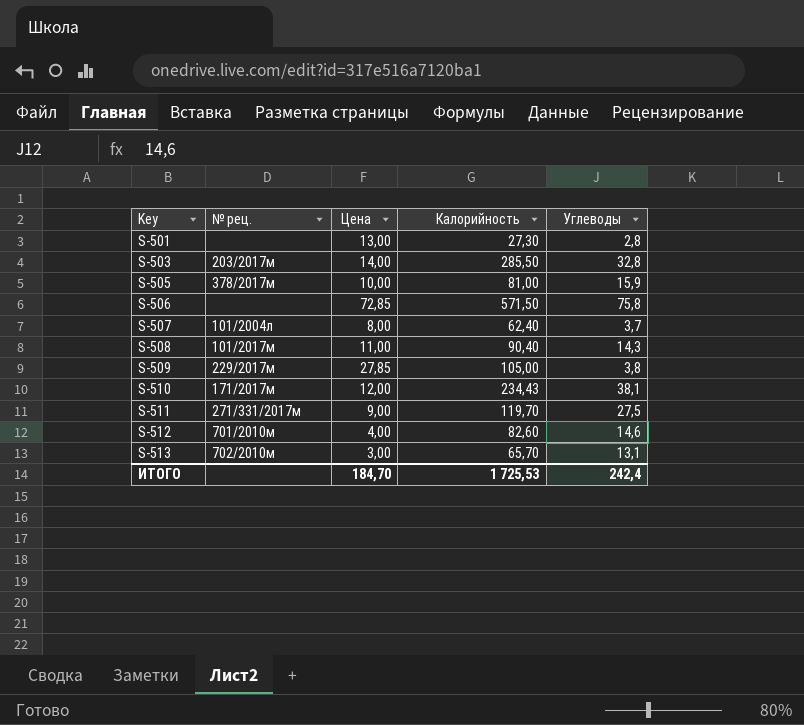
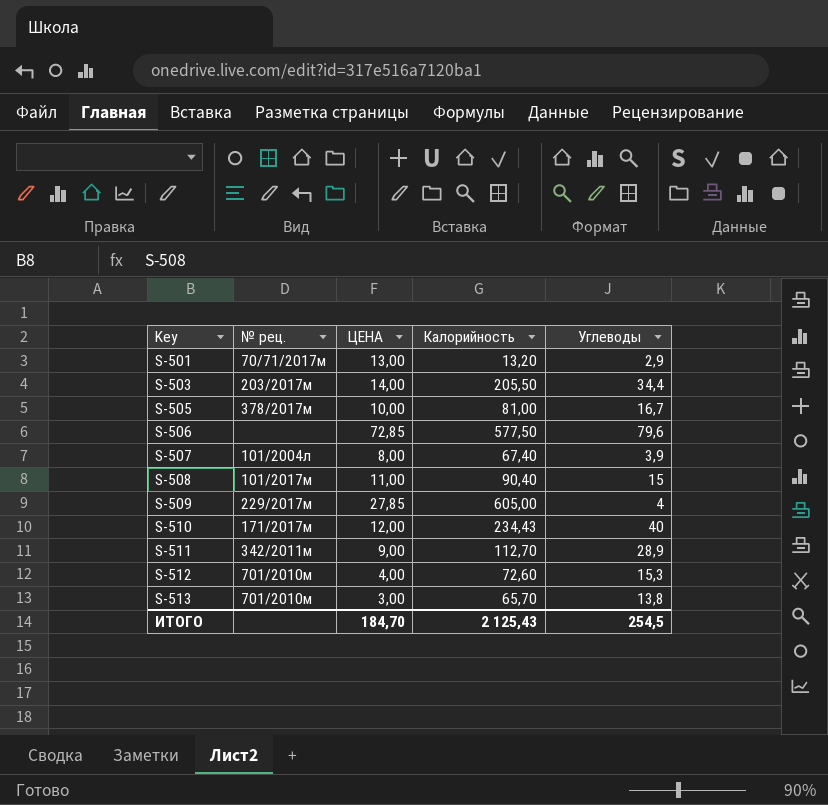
column name: Цена -> ЦЕНА
S-501 | № рец.: none -> 70/71/2017м
S-501 | Калорийность: 27,30 -> 13,20
S-501 | Углеводы: 2,8 -> 2,9
S-503 | Калорийность: 285,50 -> 205,50
S-503 | Углеводы: 32,8 -> 34,4
S-505 | Углеводы: 15,9 -> 16,7
S-506 | Калорийность: 571,50 -> 577,50
S-506 | Углеводы: 75,8 -> 79,6
S-507 | Калорийность: 62,40 -> 67,40
S-507 | Углеводы: 3,7 -> 3,9
S-508 | Углеводы: 14,3 -> 15
S-509 | Калорийность: 105,00 -> 605,00
S-509 | Углеводы: 3,8 -> 4
S-510 | Углеводы: 38,1 -> 40
S-511 | № рец.: 271/331/2017м -> 342/2011м
S-511 | Калорийность: 119,70 -> 112,70
S-511 | Углеводы: 27,5 -> 28,9
S-512 | Калорийность: 82,60 -> 72,60
S-512 | Углеводы: 14,6 -> 15,3
S-513 | № рец.: 702/2010м -> 701/2010м
S-513 | Углеводы: 13,1 -> 13,8
ИТОГО | Калорийность: 1 725,53 -> 2 125,43
ИТОГО | Углеводы: 242,4 -> 254,5

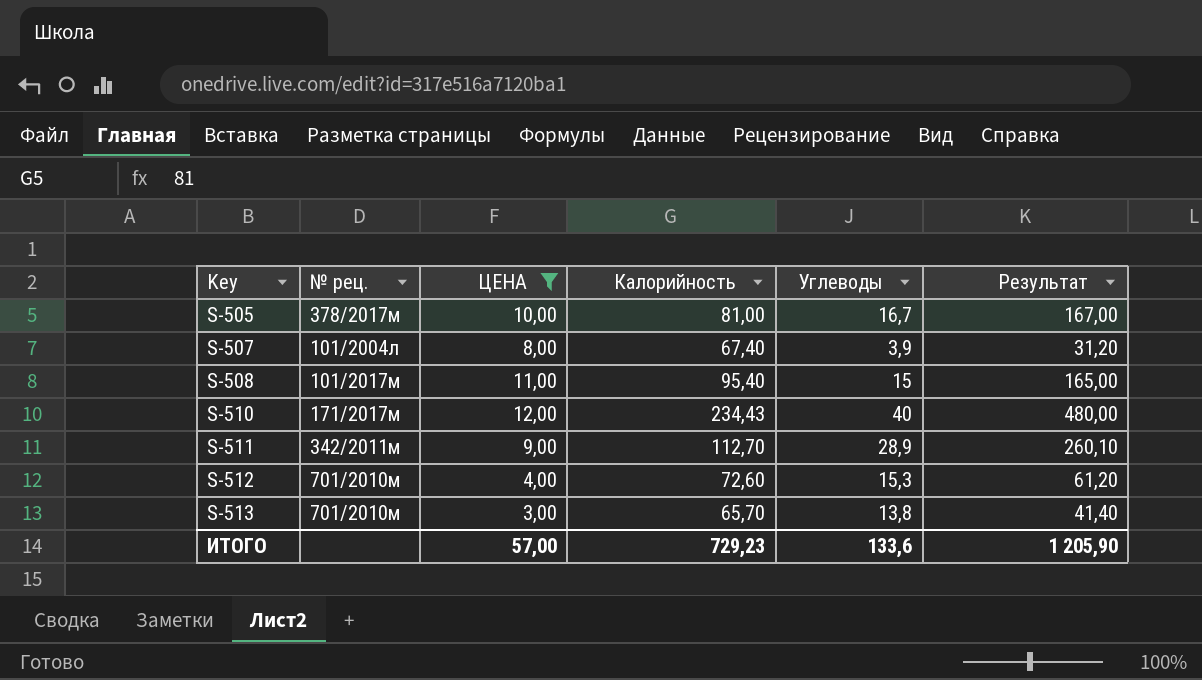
filter: none -> ЦЕНА <= 12,00
column Результат | formula: none -> [ЦЕНА] * [Углеводы]
S-508 | Калорийность: 90,40 -> 95,40
ИТОГО | ЦЕНА: 184,70 -> 57,00
ИТОГО | Калорийность: 2 125,43 -> 729,23
ИТОГО | Углеводы: 254,5 -> 133,6

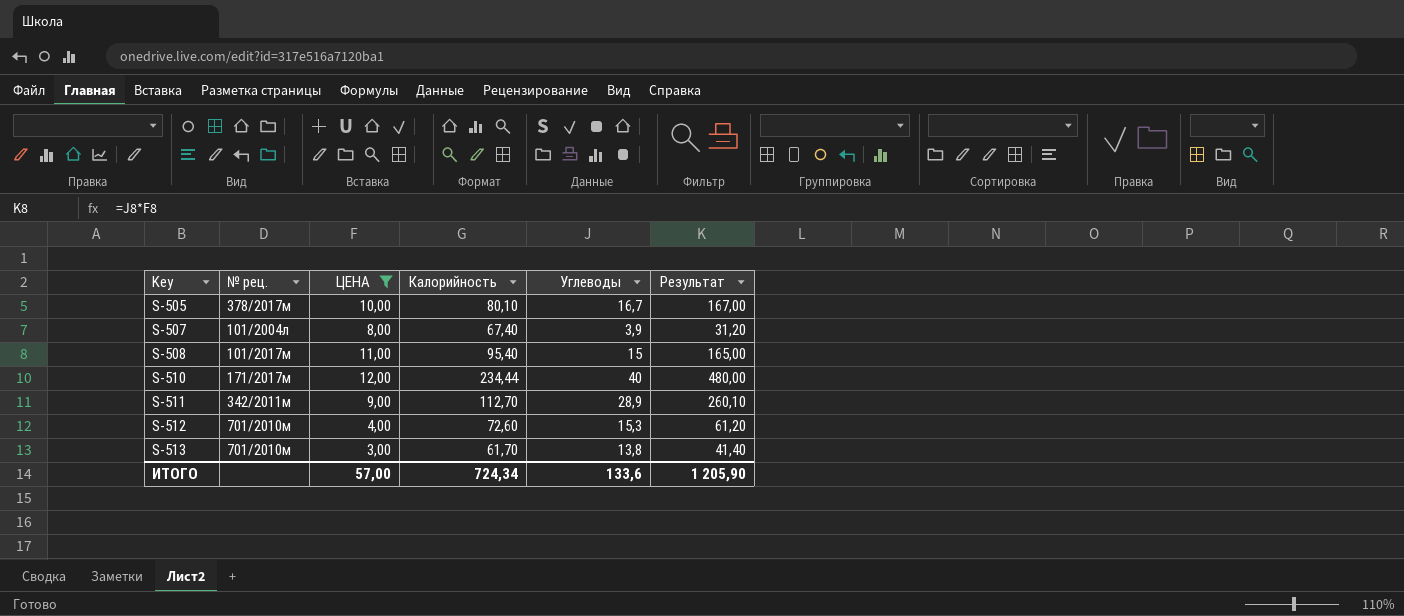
S-505 | Калорийность: 81,00 -> 80,10
S-510 | Калорийность: 234,43 -> 234,44
S-513 | Калорийность: 65,70 -> 61,70
ИТОГО | Калорийность: 729,23 -> 724,34

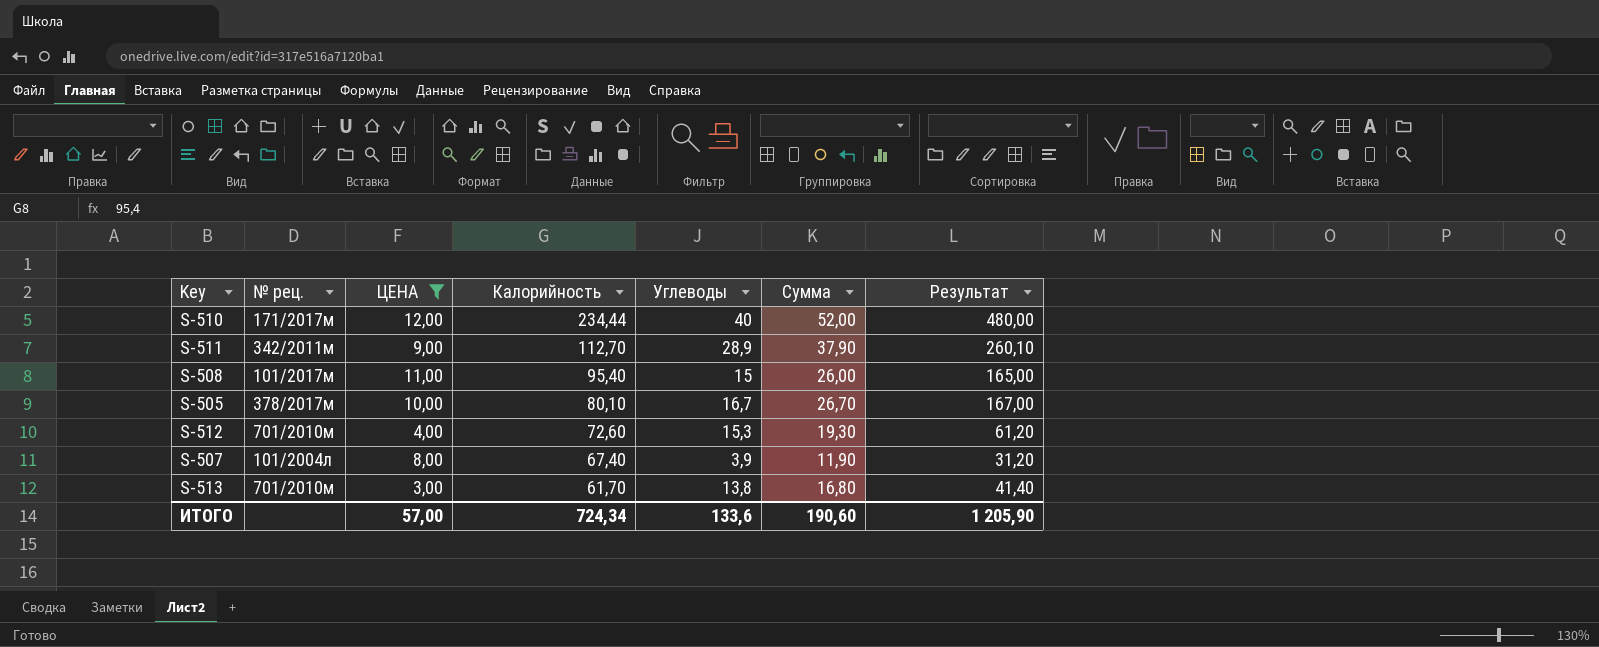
row order: Key ascending -> Калорийность descending
column Сумма | formula: none -> [ЦЕНА] + [Углеводы]

